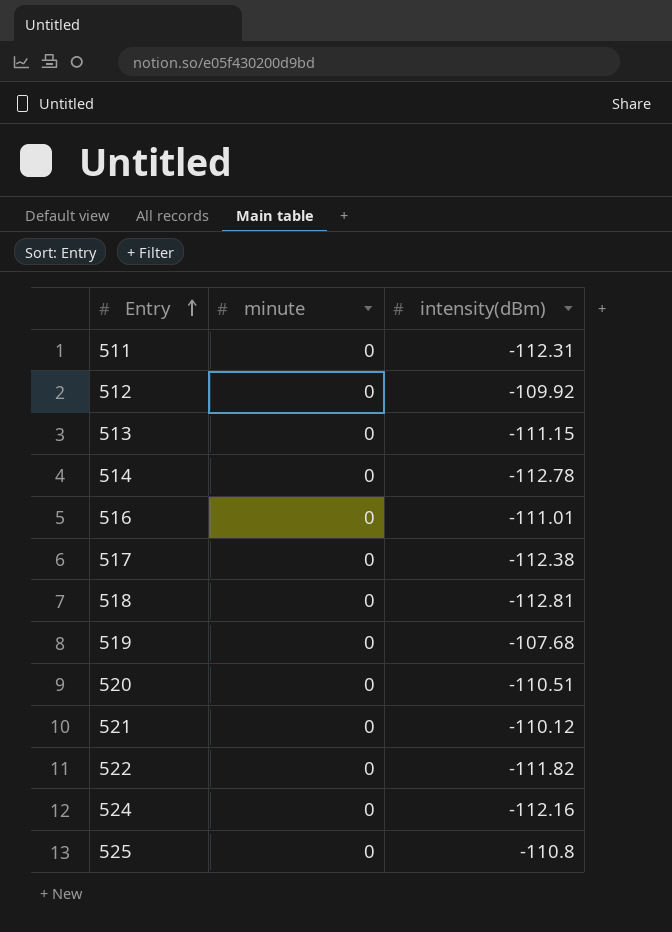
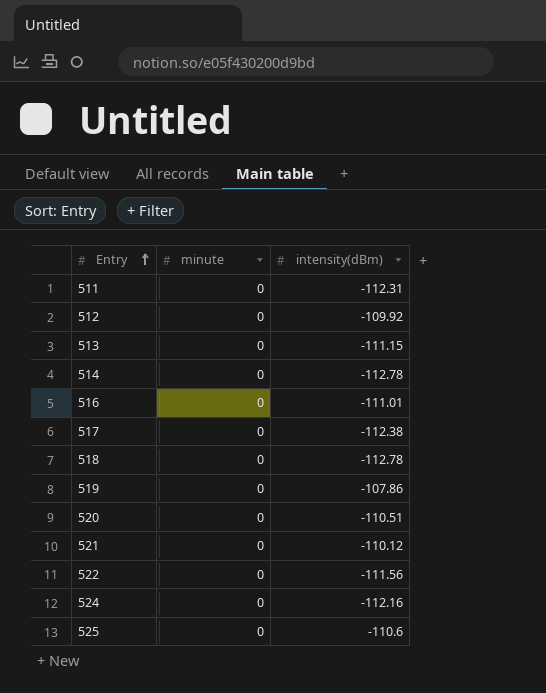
518 | intensity(dBm): -112.81 -> -112.78
519 | intensity(dBm): -107.68 -> -107.86
522 | intensity(dBm): -111.82 -> -111.56
525 | intensity(dBm): -110.8 -> -110.6

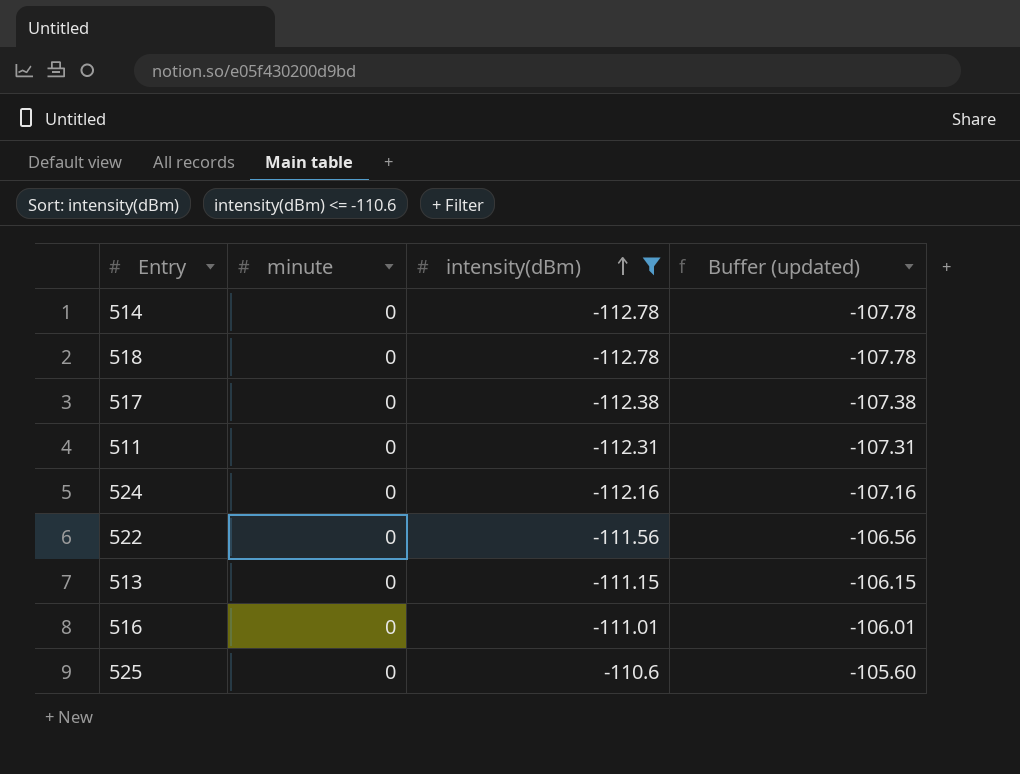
filter: none -> intensity(dBm) <= -110.6
row order: Entry ascending -> intensity(dBm) ascending
column Buffer (updated) | formula: none -> [intensity(dBm)] + 5

